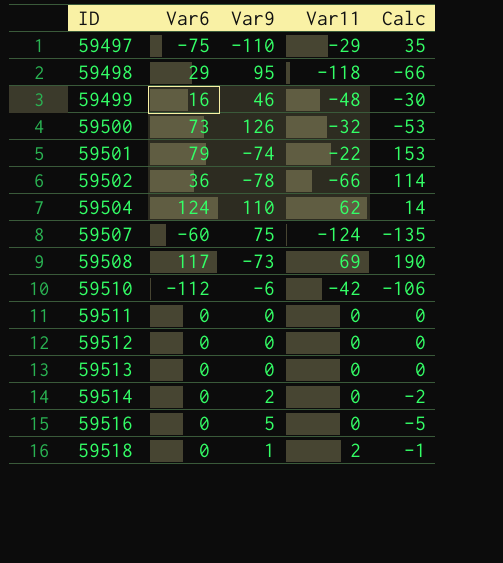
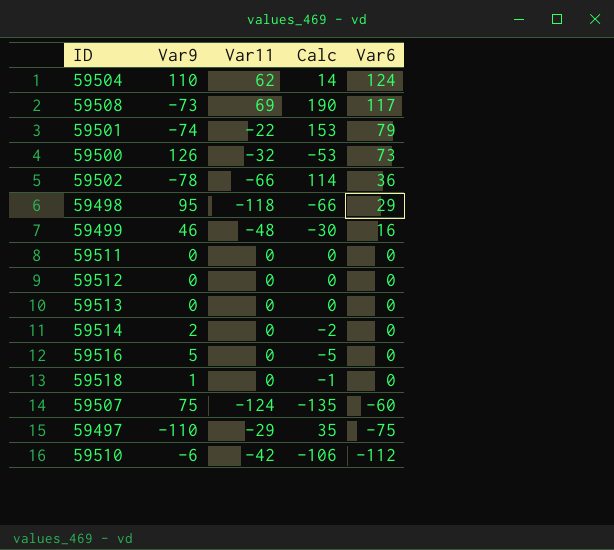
row order: ID ascending -> Var6 descending
column Var6 | position: 2 -> 5
59518 | Var11: 2 -> 0

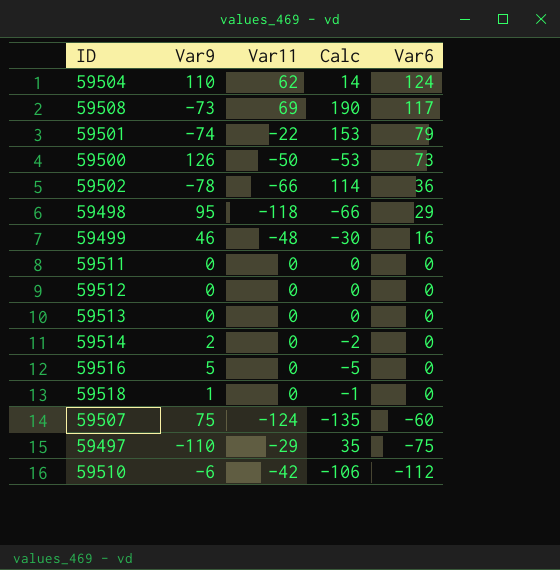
59500 | Var11: -32 -> -50

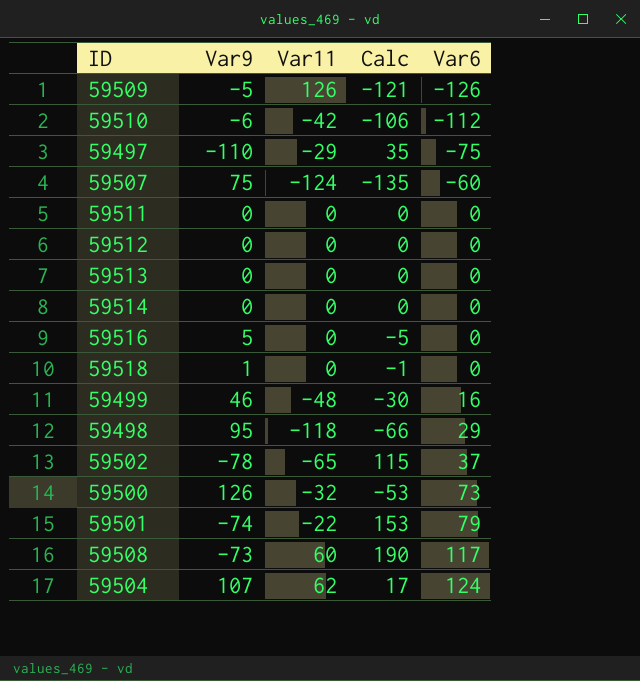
row order: Var6 descending -> Var6 ascending
row 59509: none -> -5 | 126 | -121 | -126
59514 | Var9: 2 -> 0
59514 | Calc: -2 -> 0
59502 | Var11: -66 -> -65
59502 | Calc: 114 -> 115
59502 | Var6: 36 -> 37
59500 | Var11: -50 -> -32
59508 | Var11: 69 -> 60
59504 | Var9: 110 -> 107
59504 | Calc: 14 -> 17

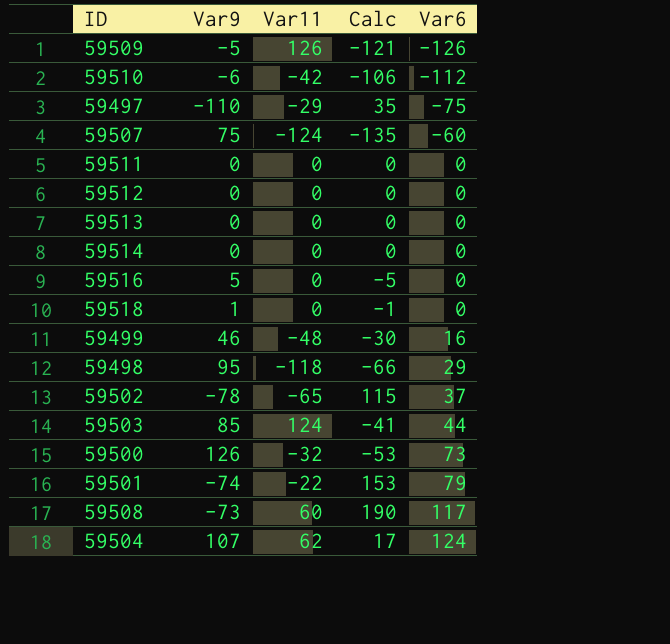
row 59503: none -> 85 | 124 | -41 | 44

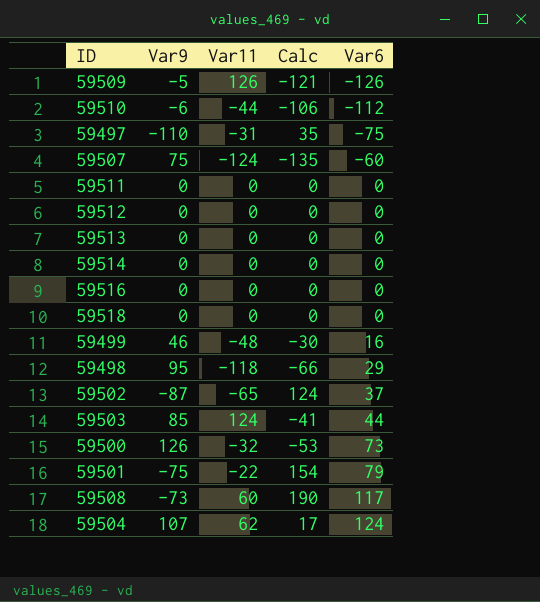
59510 | Var11: -42 -> -44
59497 | Var11: -29 -> -31
59516 | Var9: 5 -> 0
59516 | Calc: -5 -> 0
59518 | Var9: 1 -> 0
59518 | Calc: -1 -> 0
59502 | Var9: -78 -> -87
59502 | Calc: 115 -> 124
59501 | Var9: -74 -> -75
59501 | Calc: 153 -> 154

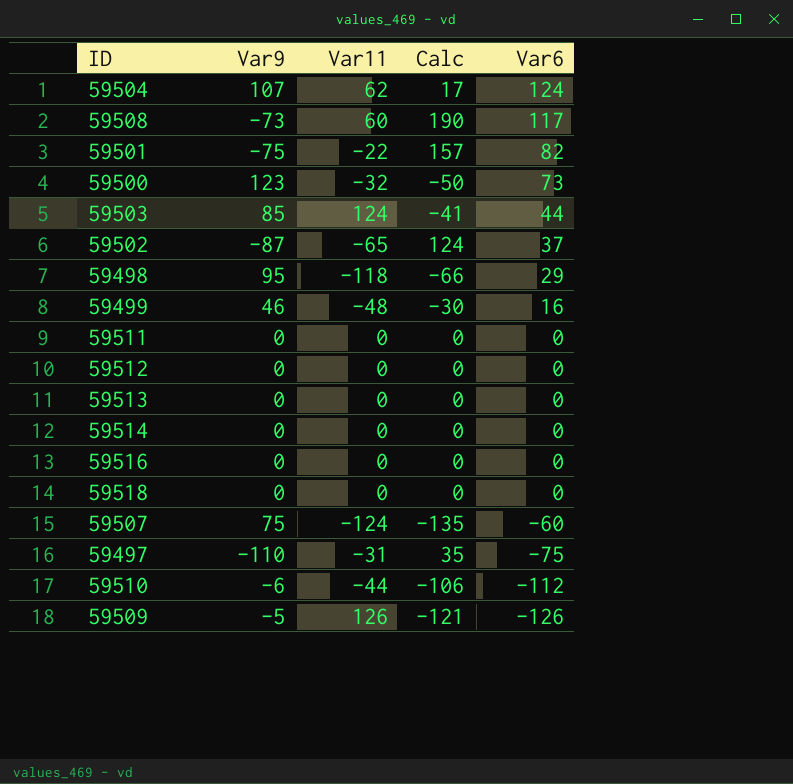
row order: Var6 ascending -> Var6 descending
59501 | Calc: 154 -> 157
59501 | Var6: 79 -> 82
59500 | Var9: 126 -> 123
59500 | Calc: -53 -> -50

